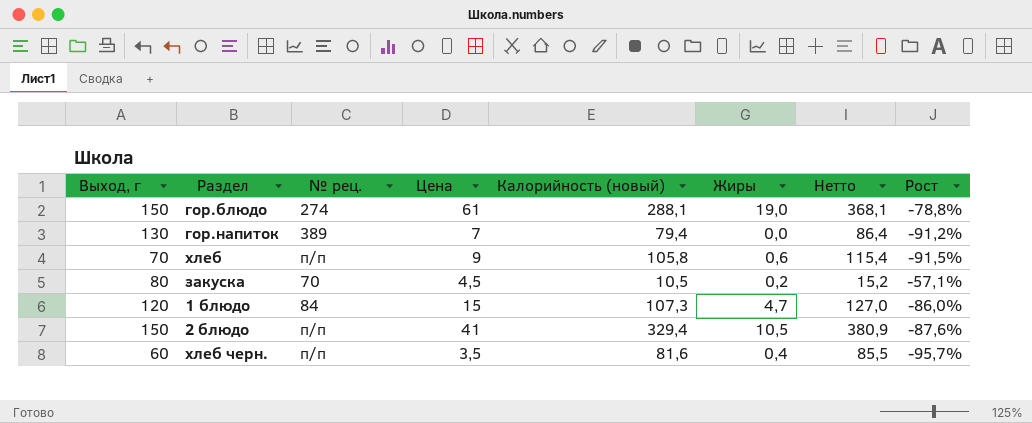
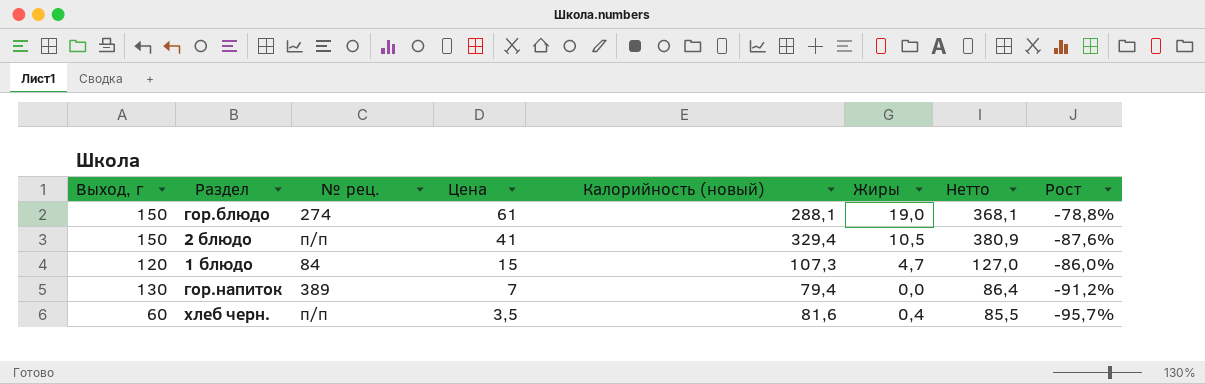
row order: none -> Цена descending
row хлеб: 70 | п/п | 9 | 105,8 | 0,6 | 115,4 | -91,5% -> none
row закуска: 80 | 70 | 4,5 | 10,5 | 0,2 | 15,2 | -57,1% -> none

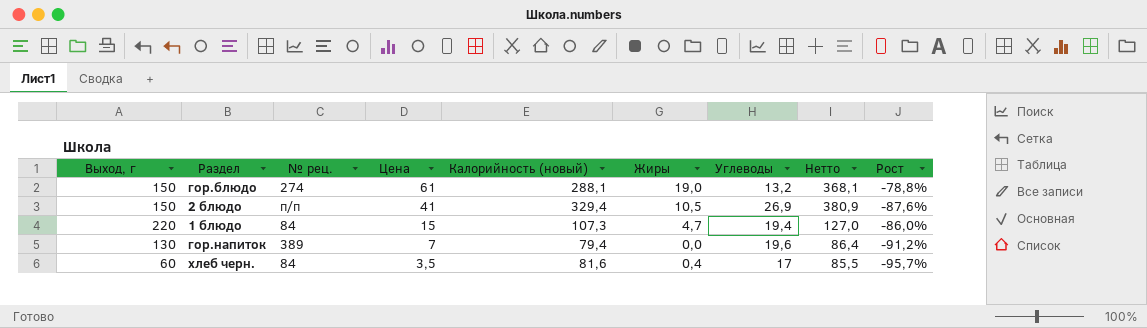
column Углеводы | position: none -> 7
1 блюдо | Выход, г: 120 -> 220
хлеб черн. | № рец.: п/п -> 84

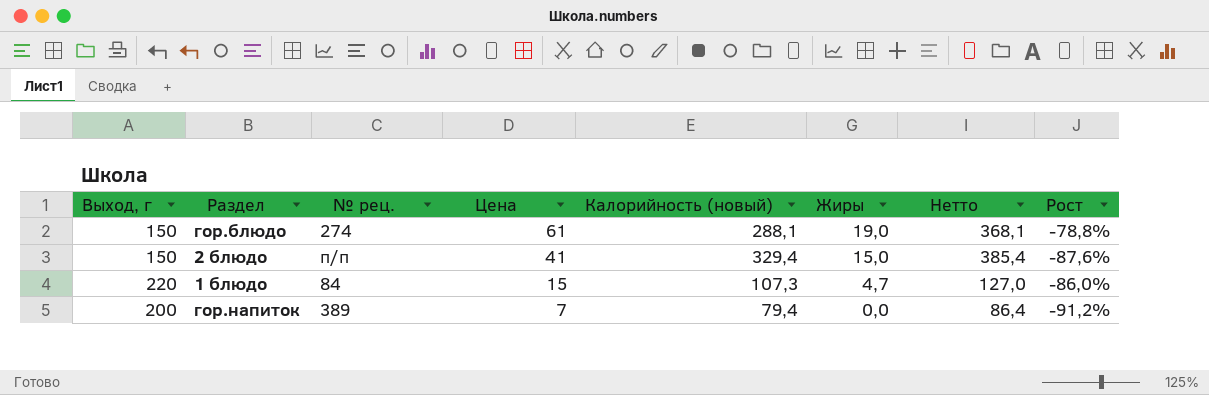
column Углеводы | position: 7 -> none
row хлеб черн.: 60 | 84 | 3,5 | 81,6 | 0,4 | 17 | 85,5 | -95,7% -> none
2 блюдо | Жиры: 10,5 -> 15,0
2 блюдо | Нетто: 380,9 -> 385,4
гор.напиток | Выход, г: 130 -> 200

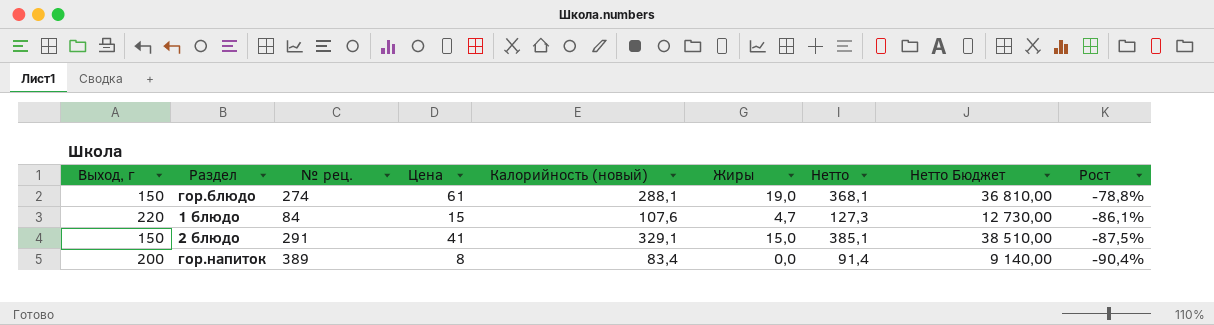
row order: Цена descending -> Рост descending
column Нетто Бюджет | formula: none -> [Нетто] * 100
1 блюдо | Калорийность (новый): 107,3 -> 107,6
1 блюдо | Нетто: 127,0 -> 127,3
1 блюдо | Рост: -86,0% -> -86,1%
2 блюдо | № рец.: п/п -> 291
2 блюдо | Калорийность (новый): 329,4 -> 329,1
2 блюдо | Нетто: 385,4 -> 385,1
2 блюдо | Рост: -87,6% -> -87,5%
гор.напиток | Цена: 7 -> 8
гор.напиток | Калорийность (новый): 79,4 -> 83,4
гор.напиток | Нетто: 86,4 -> 91,4
гор.напиток | Рост: -91,2% -> -90,4%

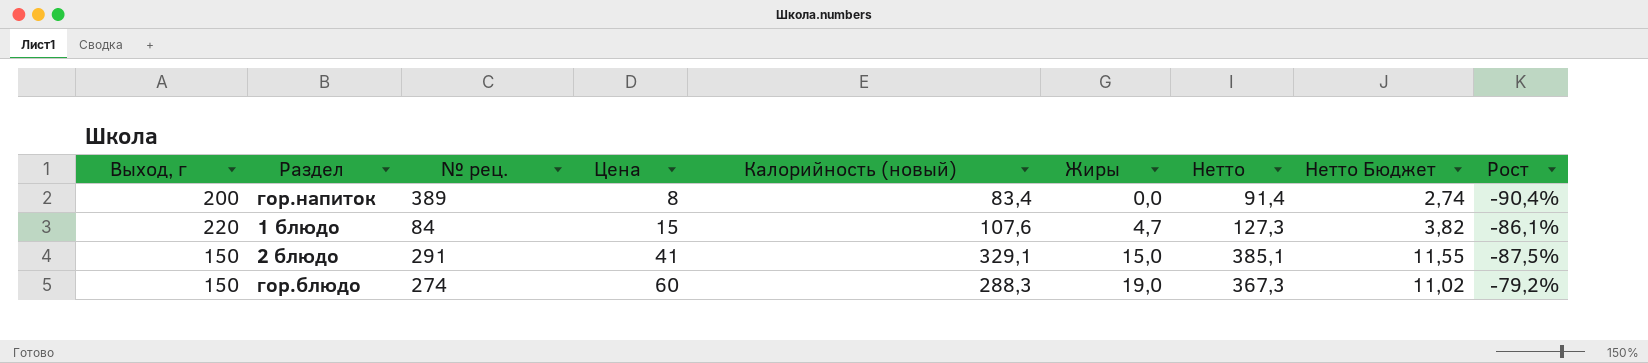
row order: Рост descending -> Цена ascending
column Нетто Бюджет | formula: [Нетто] * 100 -> [Нетто] * 0,03
гор.блюдо | Цена: 61 -> 60
гор.блюдо | Калорийность (новый): 288,1 -> 288,3
гор.блюдо | Нетто: 368,1 -> 367,3
гор.блюдо | Рост: -78,8% -> -79,2%

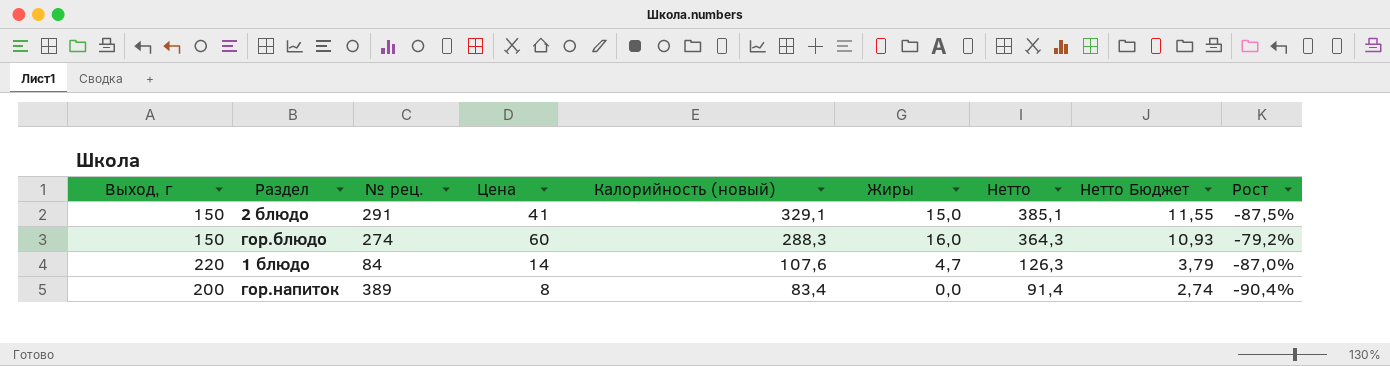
row order: Цена ascending -> Калорийность (новый) descending
гор.блюдо | Жиры: 19,0 -> 16,0
гор.блюдо | Нетто: 367,3 -> 364,3
гор.блюдо | Нетто Бюджет: 11,02 -> 10,93
1 блюдо | Цена: 15 -> 14
1 блюдо | Нетто: 127,3 -> 126,3
1 блюдо | Нетто Бюджет: 3,82 -> 3,79
1 блюдо | Рост: -86,1% -> -87,0%

